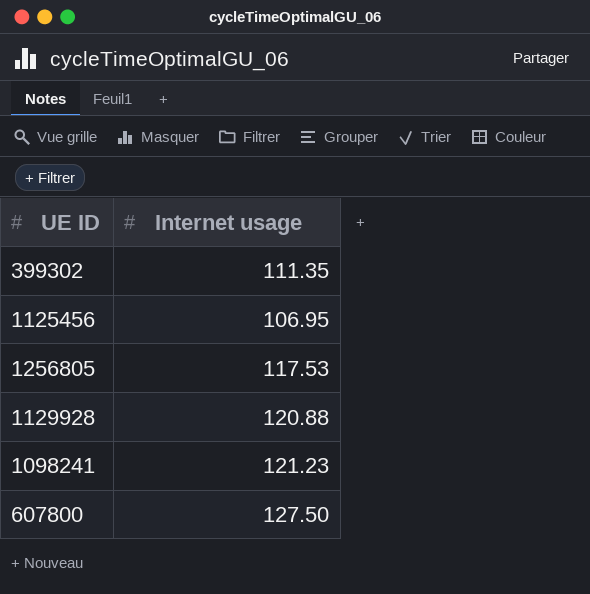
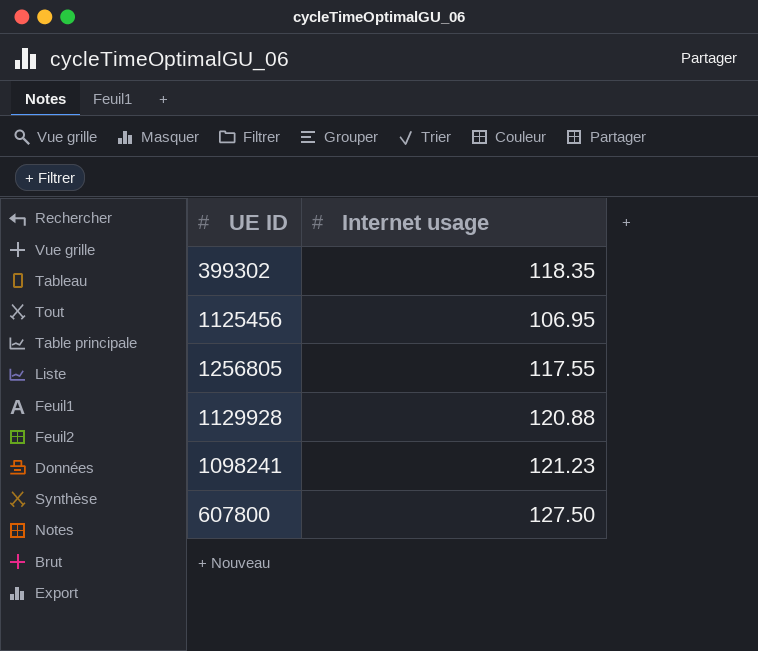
399302 | Internet usage: 111.35 -> 118.35
1256805 | Internet usage: 117.53 -> 117.55

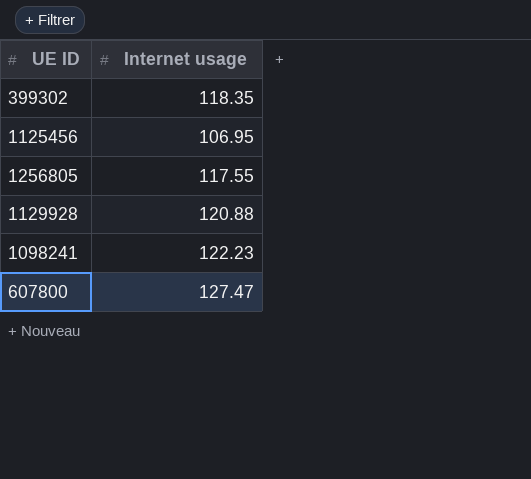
1098241 | Internet usage: 121.23 -> 122.23
607800 | Internet usage: 127.50 -> 127.47

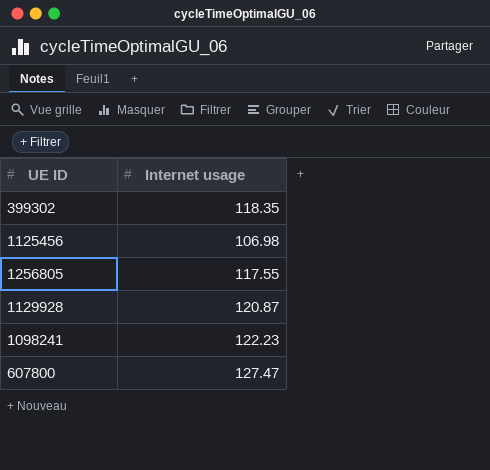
1125456 | Internet usage: 106.95 -> 106.98
1129928 | Internet usage: 120.88 -> 120.87

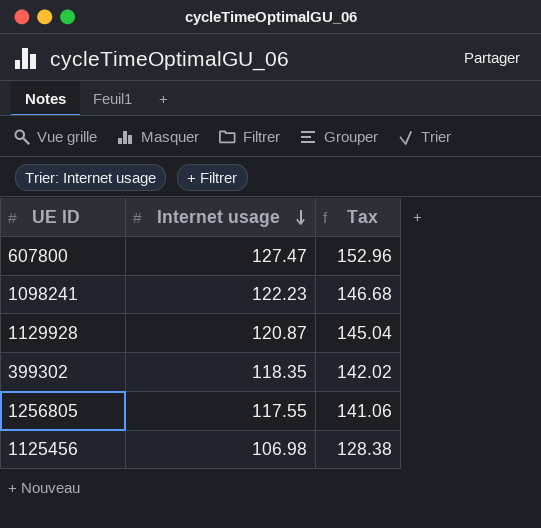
row order: none -> Internet usage descending
column Tax | formula: none -> [Internet usage] * 1.2

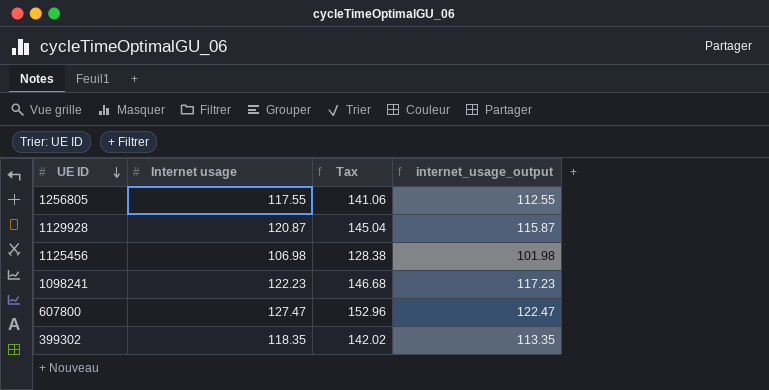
row order: Internet usage descending -> UE ID descending
column internet_usage_output | formula: none -> [Internet usage] - 5

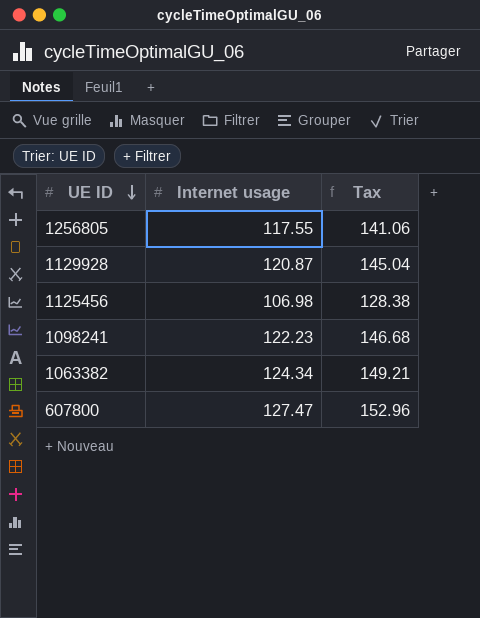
column internet_usage_output | formula: [Internet usage] - 5 -> none
row 399302: 118.35 | 142.02 | 113.35 -> none
row 1063382: none -> 124.34 | 149.21

